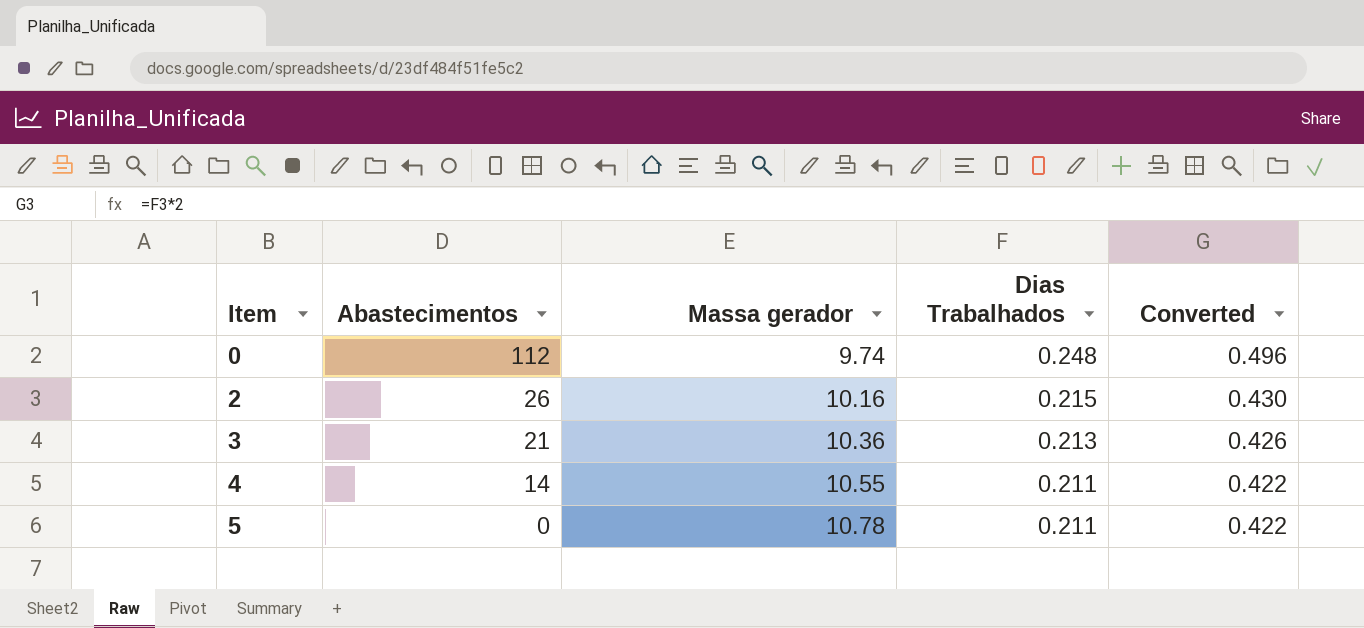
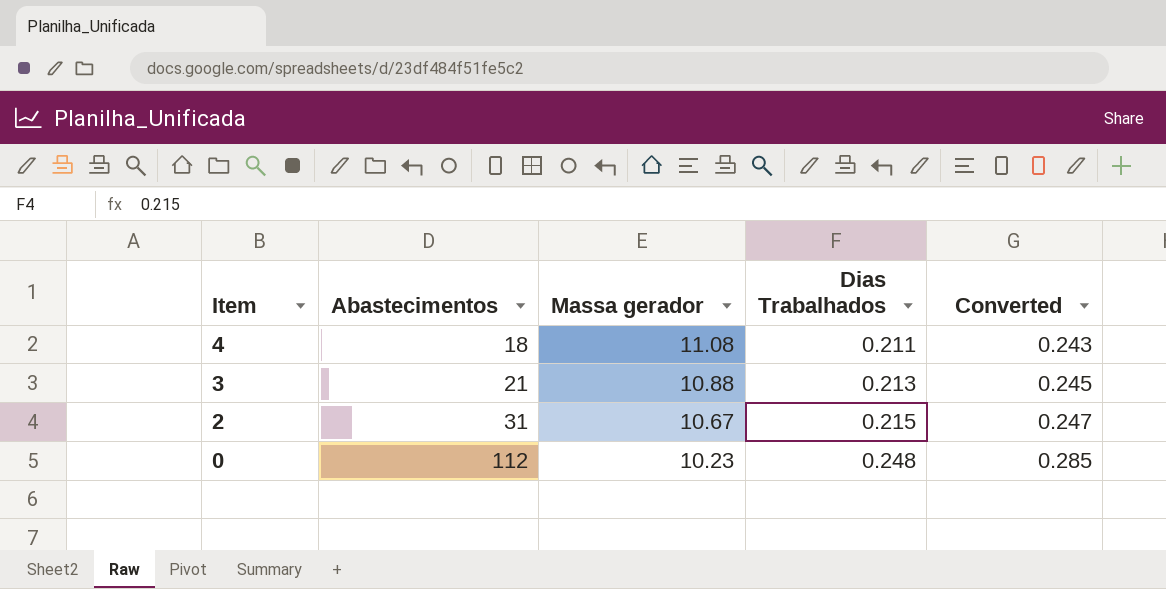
row order: Item ascending -> Item descending
column Converted | formula: [Dias Trabalhados] * 2 -> [Dias Trabalhados] * 1.15
row 5: 0 | 10.78 | 0.211 | 0.422 -> none
4 | Abastecimentos: 14 -> 18
4 | Massa gerador: 10.55 -> 11.08
3 | Massa gerador: 10.36 -> 10.88
2 | Abastecimentos: 26 -> 31
2 | Massa gerador: 10.16 -> 10.67
0 | Massa gerador: 9.74 -> 10.23

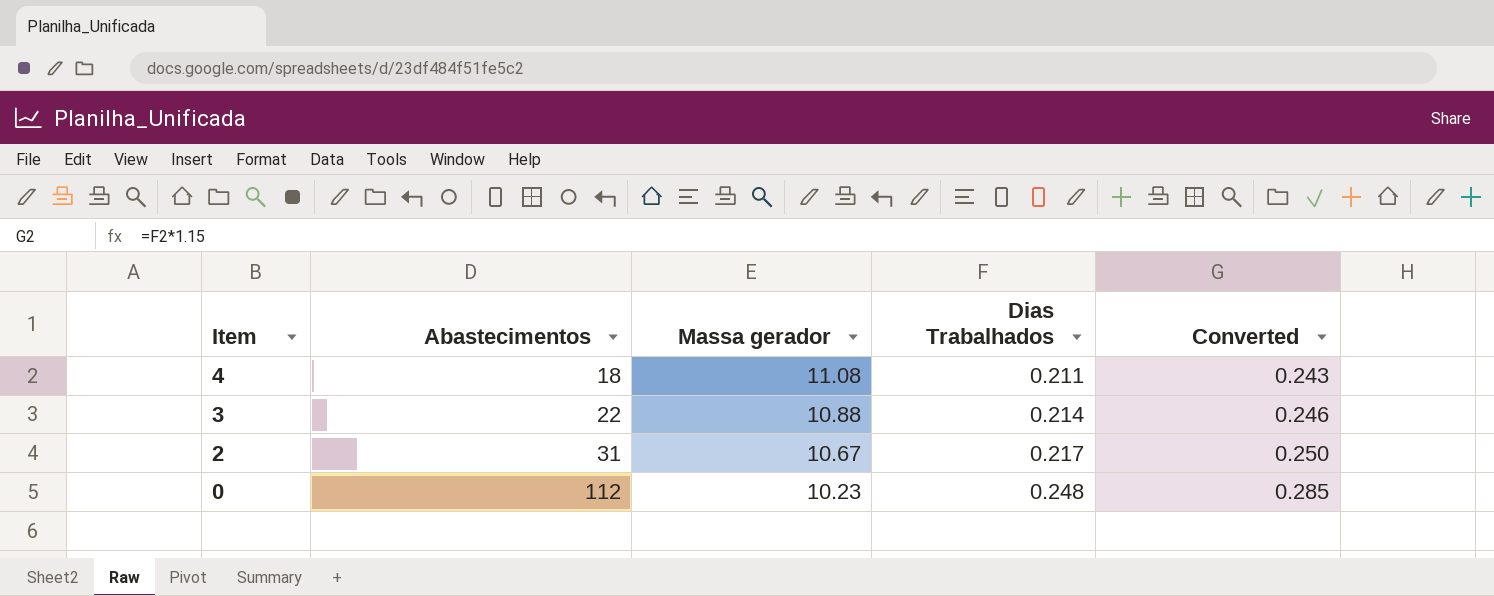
3 | Abastecimentos: 21 -> 22
3 | Dias Trabalhados: 0.213 -> 0.214
3 | Converted: 0.245 -> 0.246
2 | Dias Trabalhados: 0.215 -> 0.217
2 | Converted: 0.247 -> 0.250

